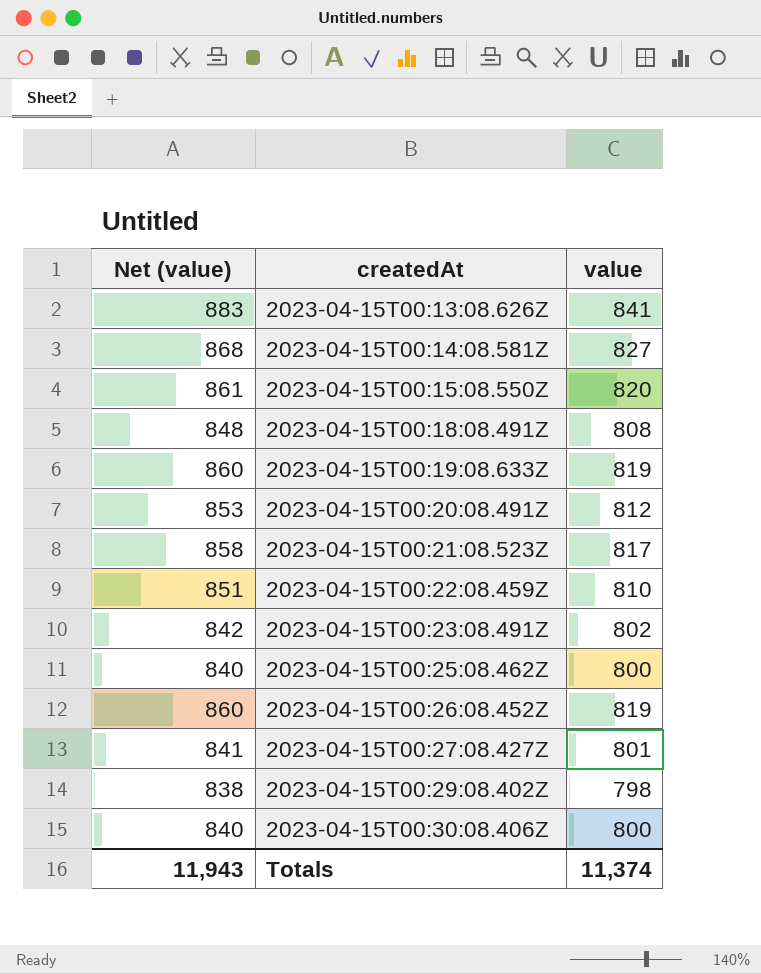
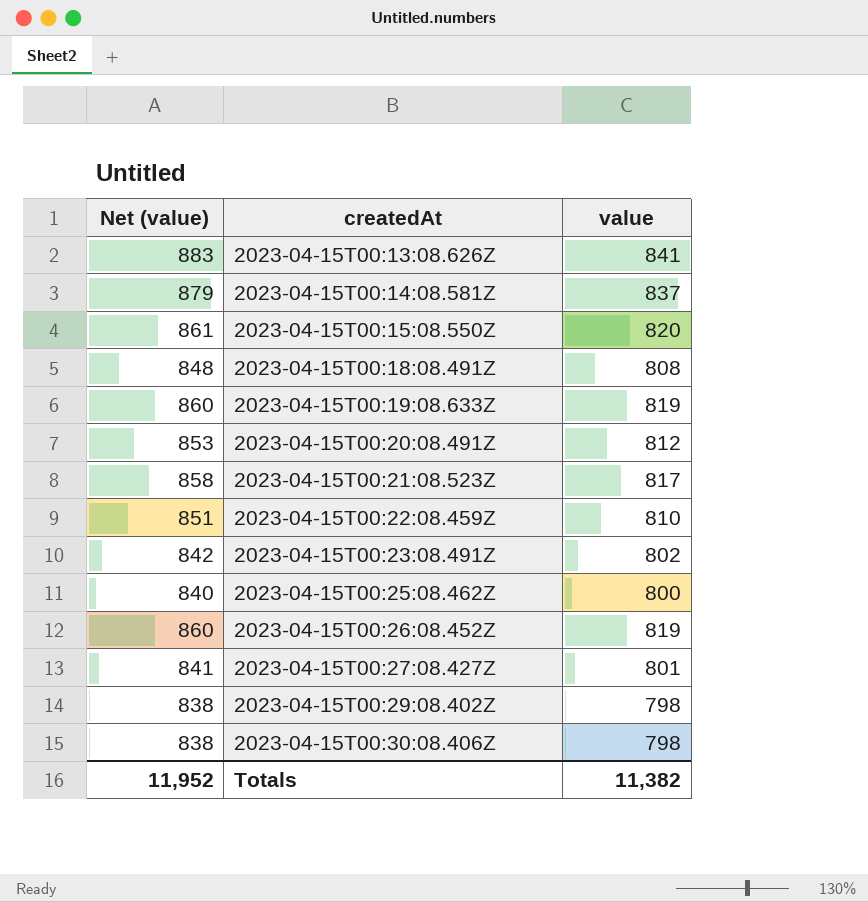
2023-04-15T00:14:08.581Z | Net (value): 868 -> 879
2023-04-15T00:14:08.581Z | value: 827 -> 837
2023-04-15T00:30:08.406Z | Net (value): 840 -> 838
2023-04-15T00:30:08.406Z | value: 800 -> 798
Totals | Net (value): 11,943 -> 11,952
Totals | value: 11,374 -> 11,382

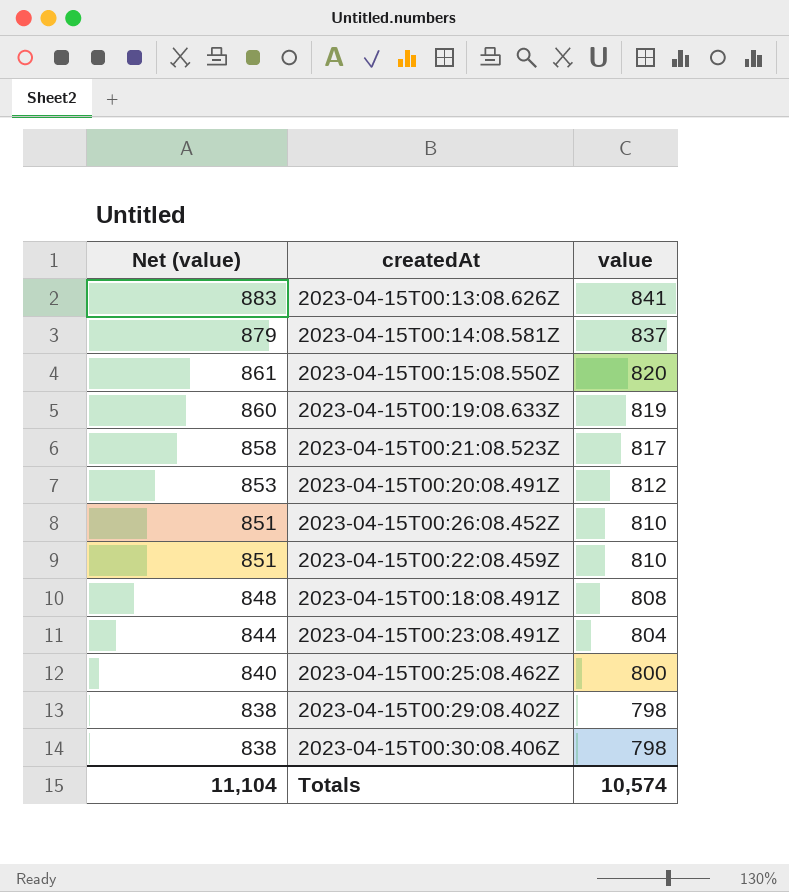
row order: createdAt ascending -> Net (value) descending
row 2023-04-15T00:27:08.427Z: 841 | 801 -> none
2023-04-15T00:26:08.452Z | Net (value): 860 -> 851
2023-04-15T00:26:08.452Z | value: 819 -> 810
2023-04-15T00:23:08.491Z | Net (value): 842 -> 844
2023-04-15T00:23:08.491Z | value: 802 -> 804
Totals | Net (value): 11,952 -> 11,104
Totals | value: 11,382 -> 10,574

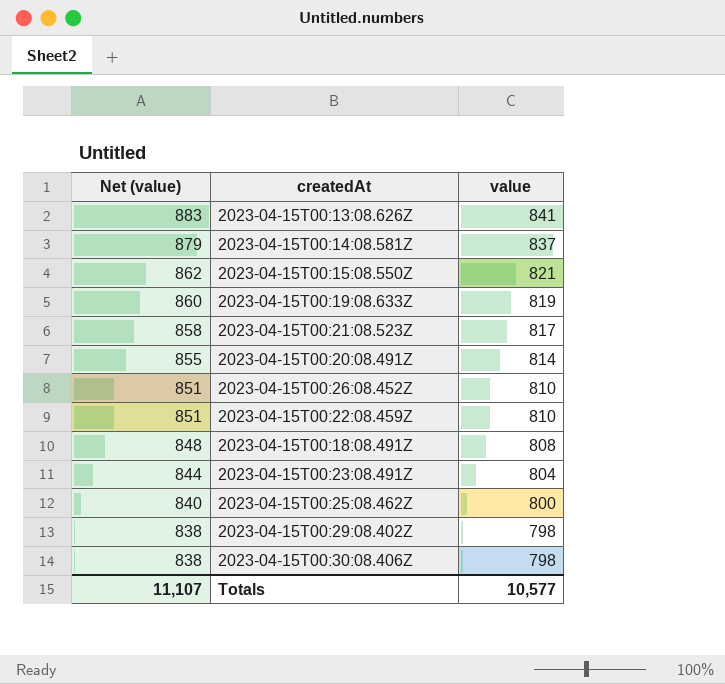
2023-04-15T00:15:08.550Z | Net (value): 861 -> 862
2023-04-15T00:15:08.550Z | value: 820 -> 821
2023-04-15T00:20:08.491Z | Net (value): 853 -> 855
2023-04-15T00:20:08.491Z | value: 812 -> 814
Totals | Net (value): 11,104 -> 11,107
Totals | value: 10,574 -> 10,577

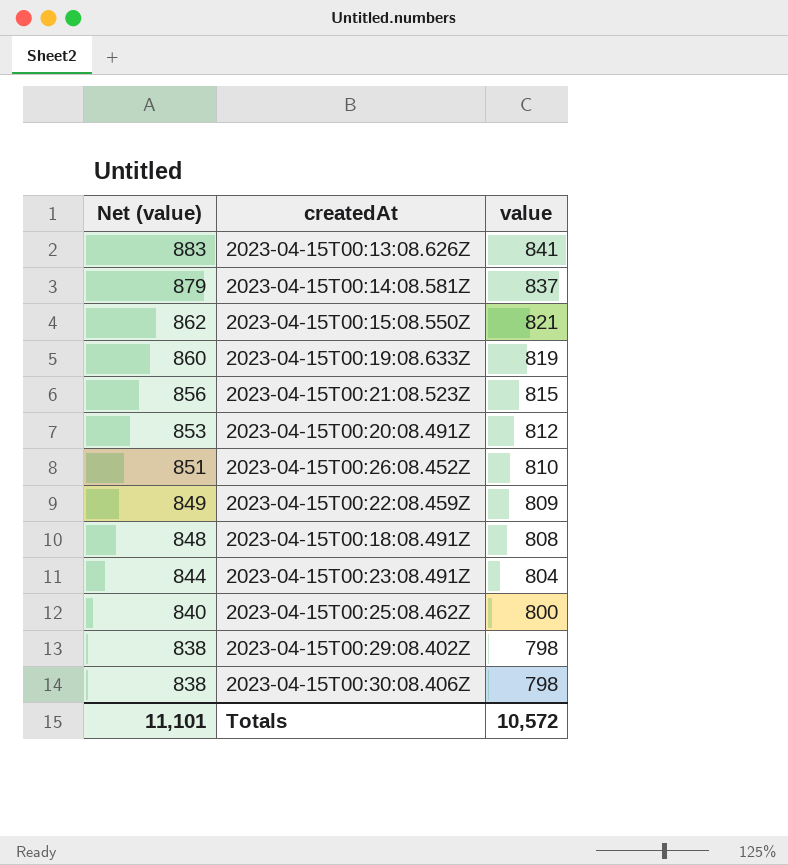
2023-04-15T00:21:08.523Z | Net (value): 858 -> 856
2023-04-15T00:21:08.523Z | value: 817 -> 815
2023-04-15T00:20:08.491Z | Net (value): 855 -> 853
2023-04-15T00:20:08.491Z | value: 814 -> 812
2023-04-15T00:22:08.459Z | Net (value): 851 -> 849
2023-04-15T00:22:08.459Z | value: 810 -> 809
Totals | Net (value): 11,107 -> 11,101
Totals | value: 10,577 -> 10,572

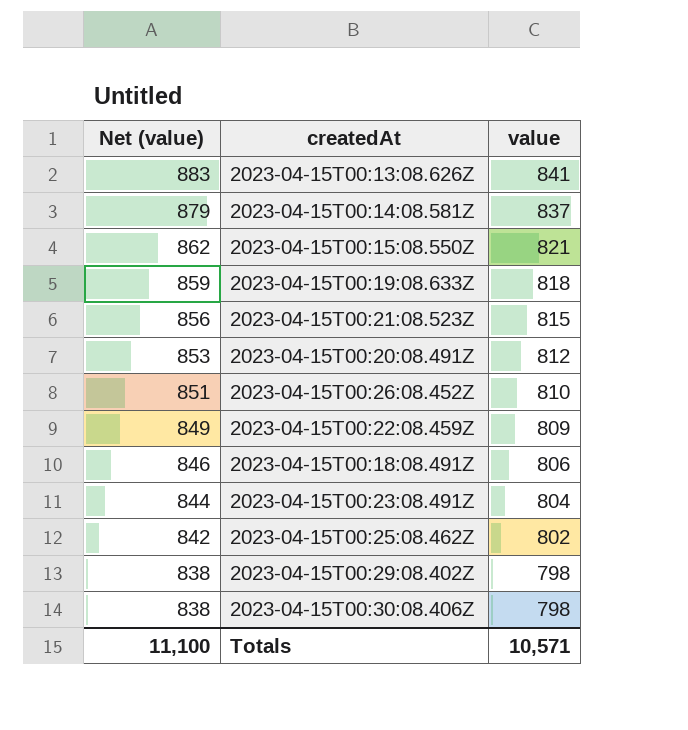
2023-04-15T00:19:08.633Z | Net (value): 860 -> 859
2023-04-15T00:19:08.633Z | value: 819 -> 818
2023-04-15T00:18:08.491Z | Net (value): 848 -> 846
2023-04-15T00:18:08.491Z | value: 808 -> 806
2023-04-15T00:25:08.462Z | Net (value): 840 -> 842
2023-04-15T00:25:08.462Z | value: 800 -> 802
Totals | Net (value): 11,101 -> 11,100
Totals | value: 10,572 -> 10,571

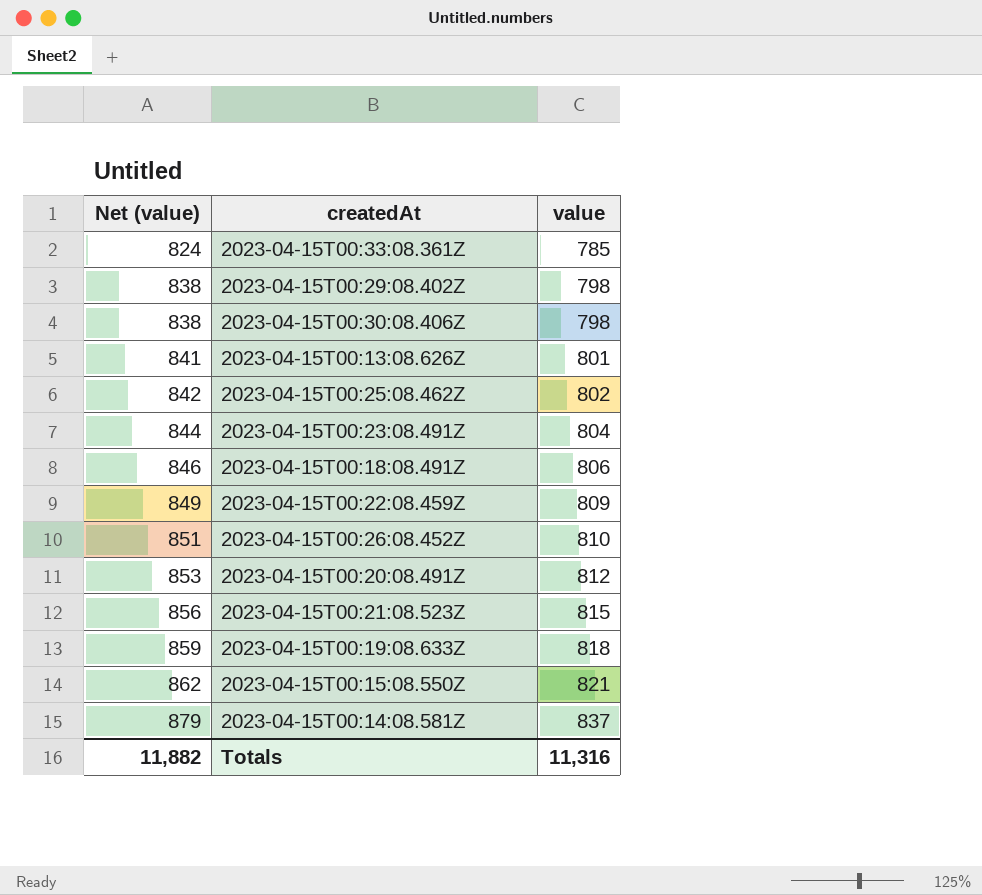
row order: Net (value) descending -> Net (value) ascending
row 2023-04-15T00:33:08.361Z: none -> 824 | 785
2023-04-15T00:13:08.626Z | Net (value): 883 -> 841
2023-04-15T00:13:08.626Z | value: 841 -> 801
Totals | Net (value): 11,100 -> 11,882
Totals | value: 10,571 -> 11,316

